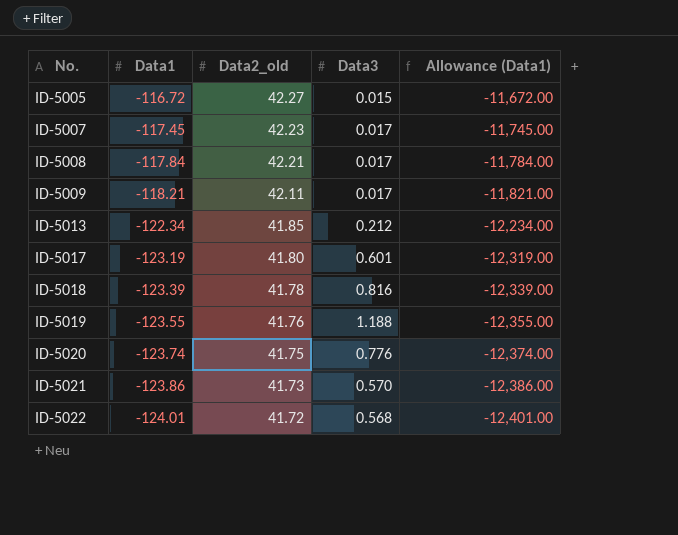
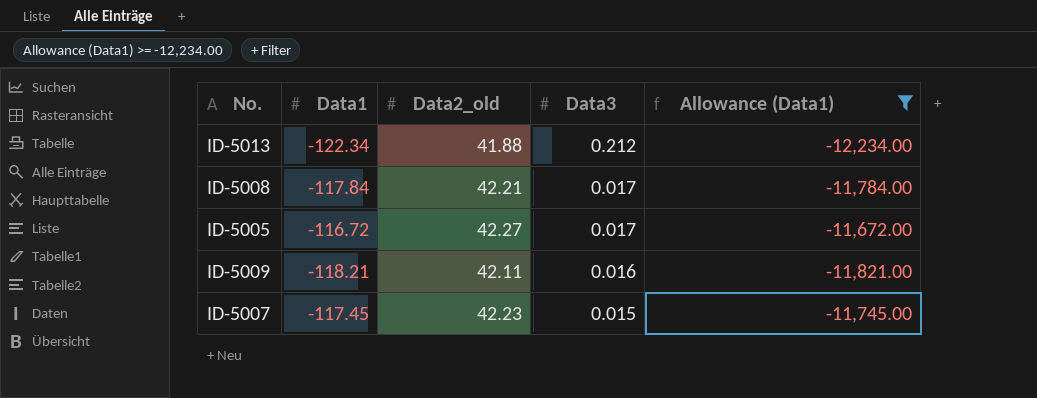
filter: none -> Allowance (Data1) >= -12,234.00
row order: No. ascending -> Data3 descending
ID-5013 | Data2_old: 41.85 -> 41.88
ID-5005 | Data3: 0.015 -> 0.017
ID-5009 | Data3: 0.017 -> 0.016
ID-5007 | Data3: 0.017 -> 0.015

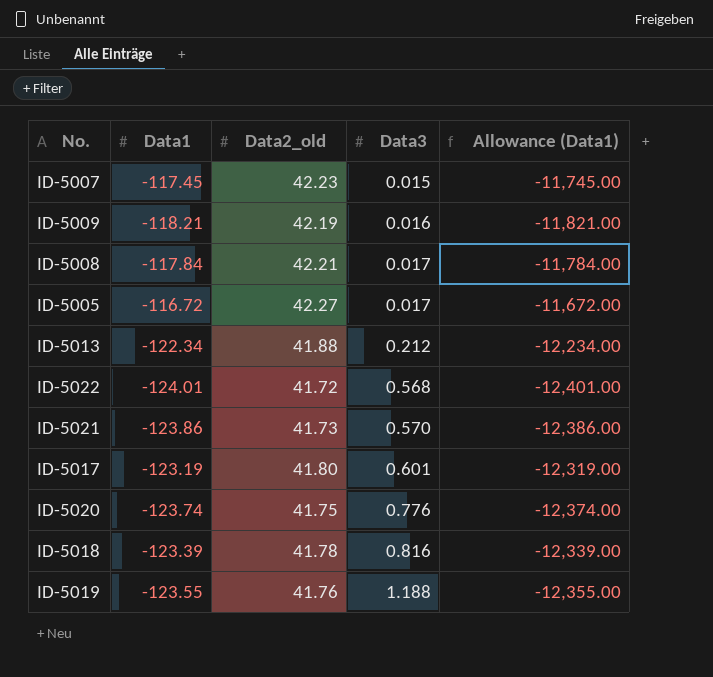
filter: Allowance (Data1) >= -12,234.00 -> none
row order: Data3 descending -> Data3 ascending
ID-5009 | Data2_old: 42.11 -> 42.19

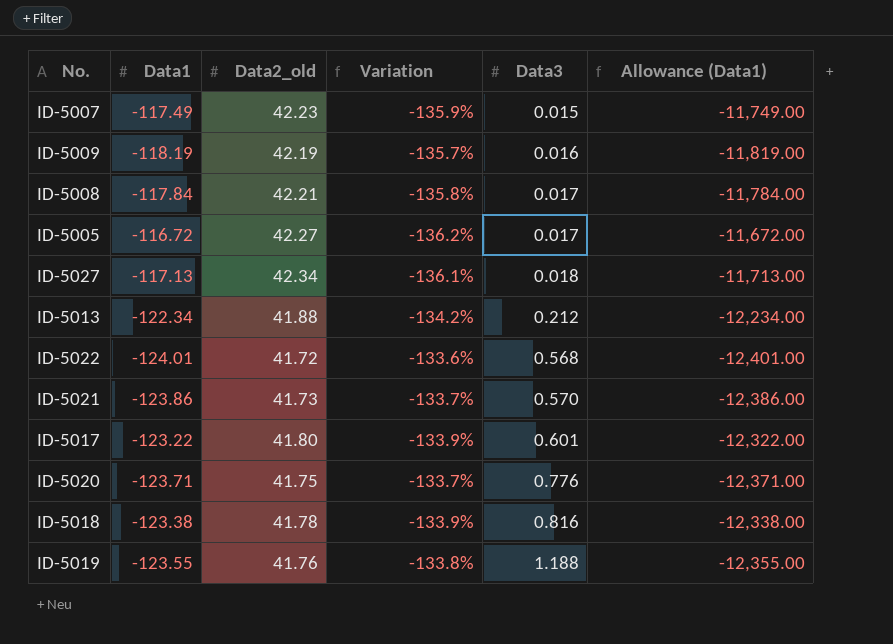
column Variation | formula: none -> ([Data2_old] - [Data1]) / [Data1]
ID-5007 | Data1: -117.45 -> -117.49
ID-5007 | Allowance (Data1): -11,745.00 -> -11,749.00
ID-5009 | Data1: -118.21 -> -118.19
ID-5009 | Allowance (Data1): -11,821.00 -> -11,819.00
row ID-5027: none -> -117.13 | 42.34 | -136.1% | 0.018 | -11,713.00
ID-5017 | Data1: -123.19 -> -123.22
ID-5017 | Allowance (Data1): -12,319.00 -> -12,322.00
ID-5020 | Data1: -123.74 -> -123.71
ID-5020 | Allowance (Data1): -12,374.00 -> -12,371.00
ID-5018 | Data1: -123.39 -> -123.38
ID-5018 | Allowance (Data1): -12,339.00 -> -12,338.00

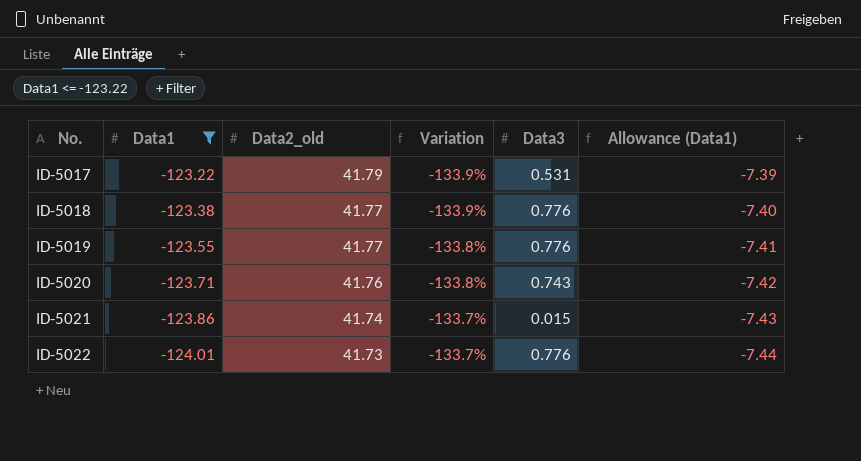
filter: none -> Data1 <= -123.22
row order: Data3 ascending -> No. ascending
column Allowance (Data1) | formula: [Data1] * 100 -> [Data1] * 0.06
ID-5017 | Data2_old: 41.80 -> 41.79
ID-5017 | Data3: 0.601 -> 0.531
ID-5018 | Data2_old: 41.78 -> 41.77
ID-5018 | Data3: 0.816 -> 0.776
ID-5019 | Data2_old: 41.76 -> 41.77
ID-5019 | Data3: 1.188 -> 0.776
ID-5020 | Data2_old: 41.75 -> 41.76
ID-5020 | Variation: -133.7% -> -133.8%
ID-5020 | Data3: 0.776 -> 0.743
ID-5021 | Data2_old: 41.73 -> 41.74
ID-5021 | Data3: 0.570 -> 0.015
ID-5022 | Data2_old: 41.72 -> 41.73
ID-5022 | Variation: -133.6% -> -133.7%
ID-5022 | Data3: 0.568 -> 0.776

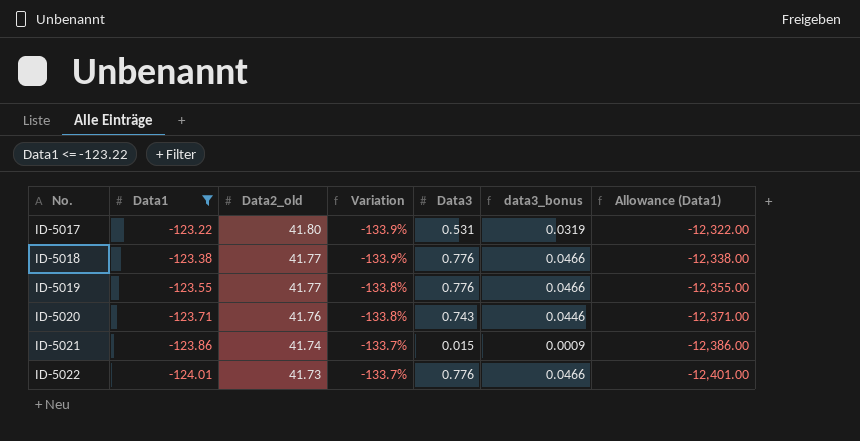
column data3_bonus | formula: none -> [Data3] * 0.06
column Allowance (Data1) | formula: [Data1] * 0.06 -> [Data1] * 100
ID-5017 | Data2_old: 41.79 -> 41.80

